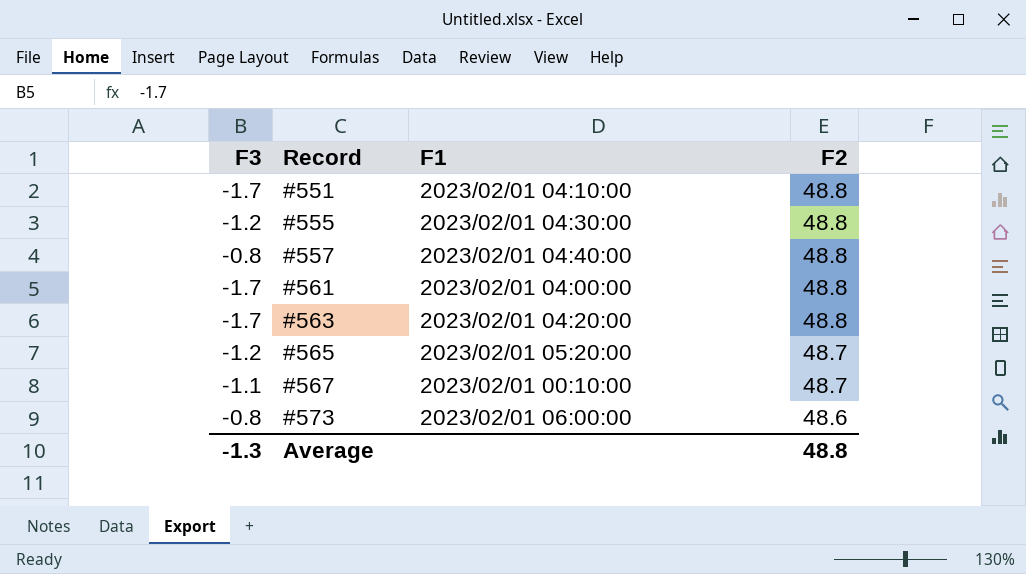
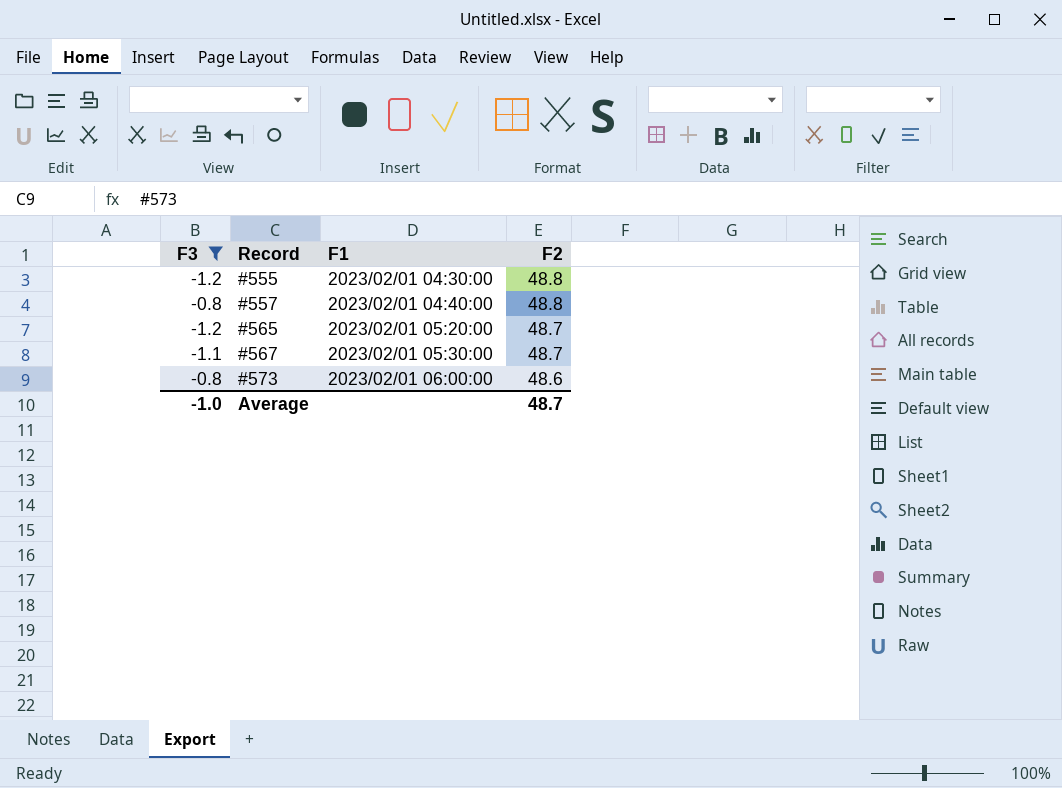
filter: none -> F3 != -1.7
#567 | F1: 2023/02/01 00:10:00 -> 2023/02/01 05:30:00
Average | F3: -1.3 -> -1.0
Average | F2: 48.8 -> 48.7

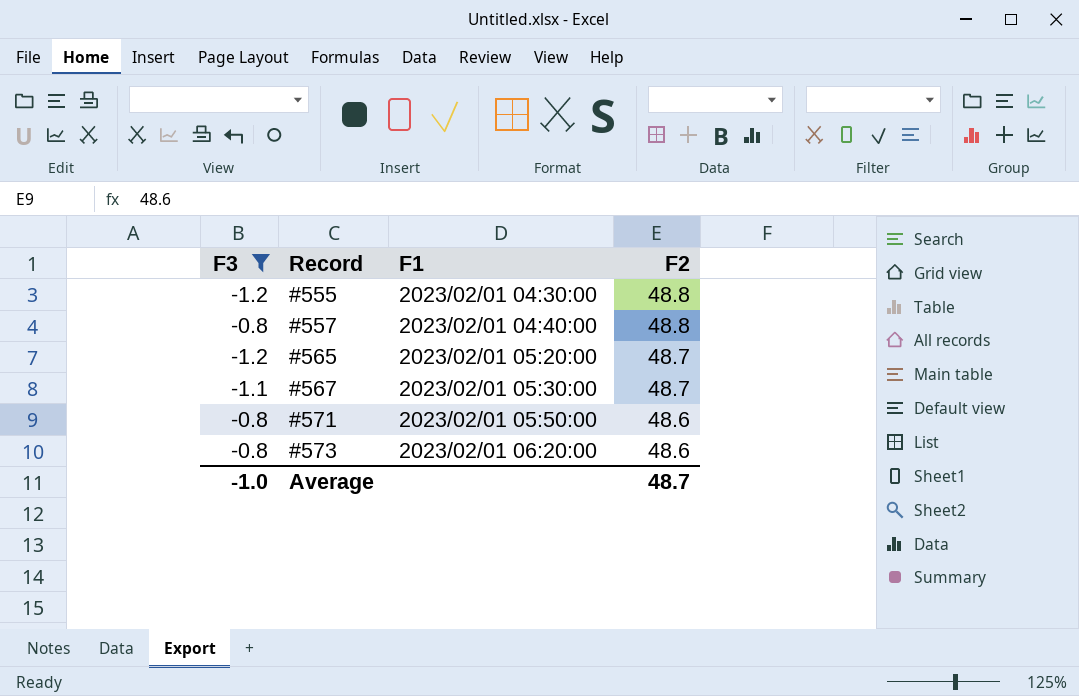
row #571: none -> -0.8 | 2023/02/01 05:50:00 | 48.6
#573 | F1: 2023/02/01 06:00:00 -> 2023/02/01 06:20:00

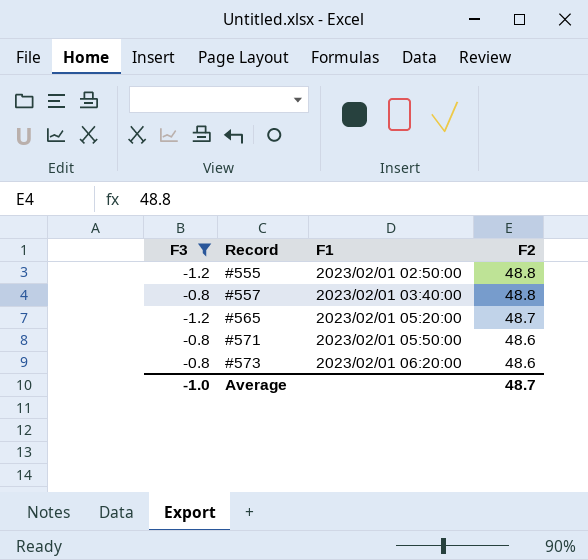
row #567: -1.1 | 2023/02/01 05:30:00 | 48.7 -> none
#555 | F1: 2023/02/01 04:30:00 -> 2023/02/01 02:50:00
#557 | F1: 2023/02/01 04:40:00 -> 2023/02/01 03:40:00

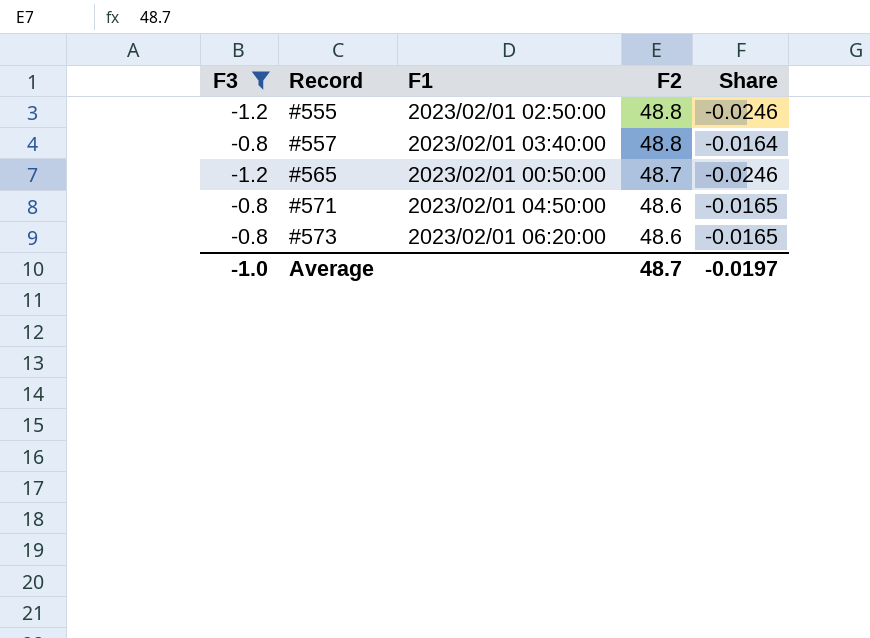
column Share | formula: none -> [F3] / [F2]
#565 | F1: 2023/02/01 05:20:00 -> 2023/02/01 00:50:00
#571 | F1: 2023/02/01 05:50:00 -> 2023/02/01 04:50:00

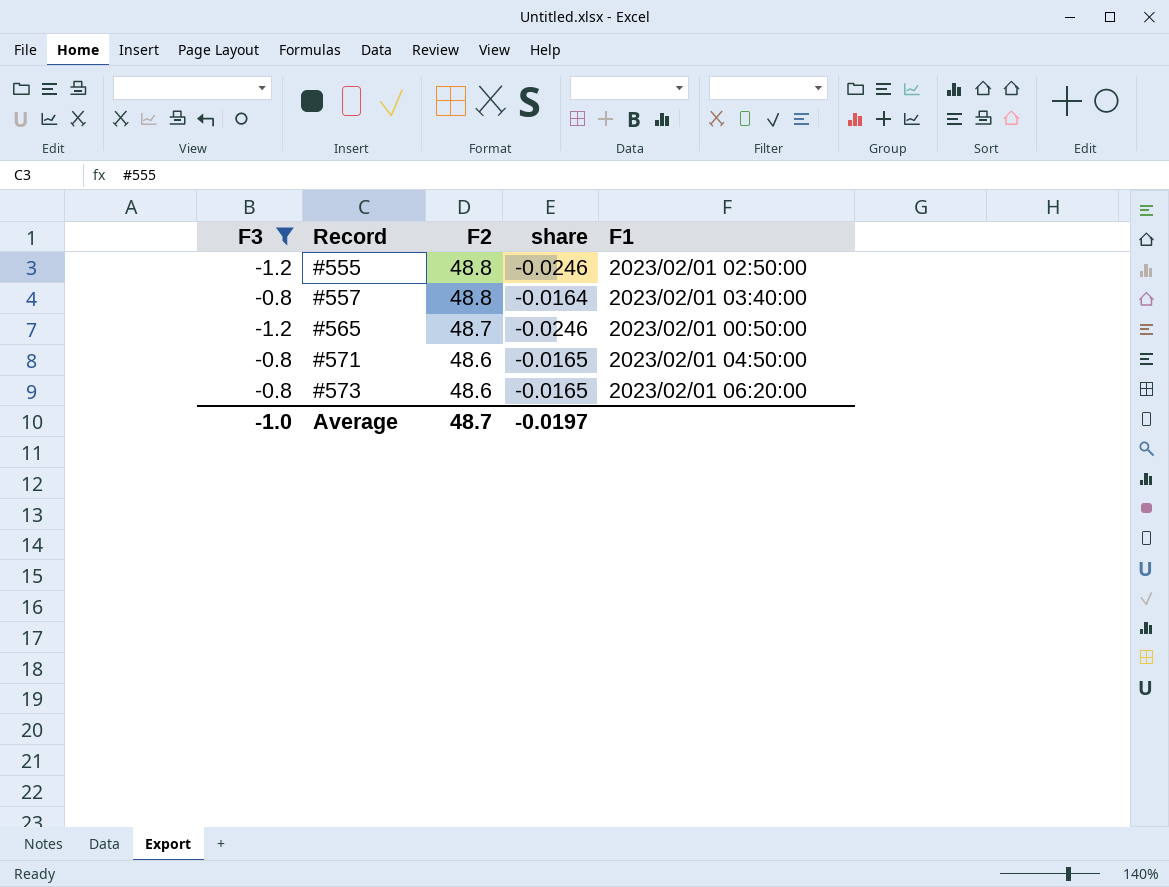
column name: Share -> share
column F1 | position: 3 -> 5

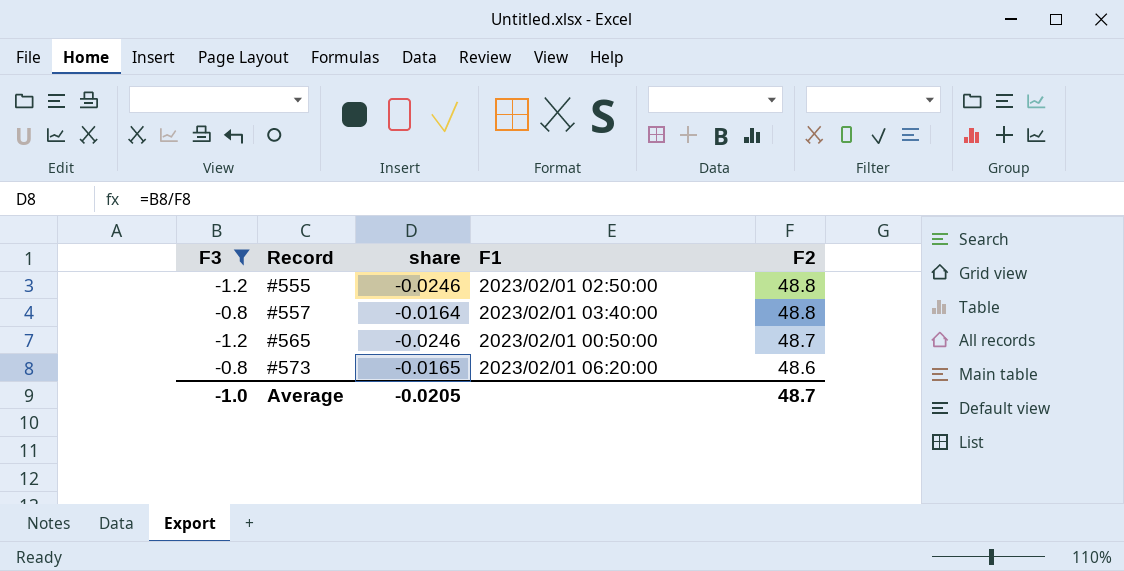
column F2 | position: 3 -> 5
row #571: -0.8 | 48.6 | -0.0165 | 2023/02/01 04:50:00 -> none
Average | share: -0.0197 -> -0.0205

